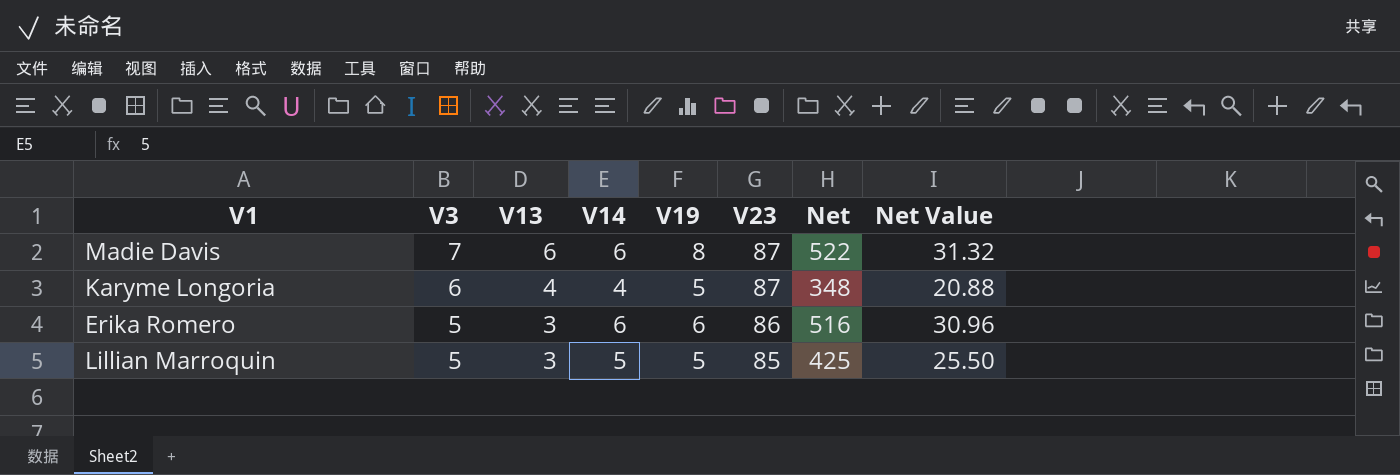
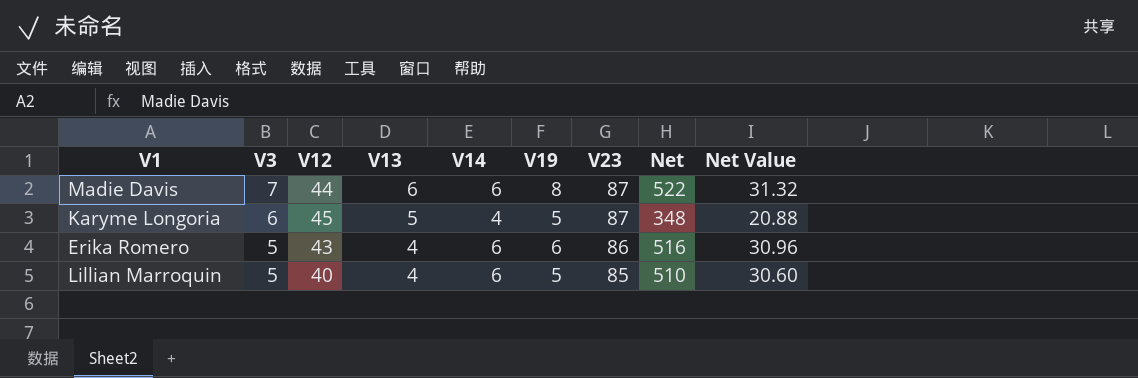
column V12 | position: none -> 3
Karyme Longoria | V13: 4 -> 5
Erika Romero | V13: 3 -> 4
Lillian Marroquin | V13: 3 -> 4
Lillian Marroquin | V14: 5 -> 6
Lillian Marroquin | Net: 425 -> 510
Lillian Marroquin | Net Value: 25.50 -> 30.60

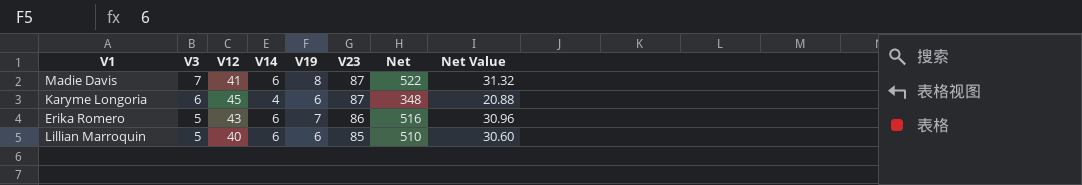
column V13 | position: 4 -> none
Madie Davis | V12: 44 -> 41
Karyme Longoria | V19: 5 -> 6
Erika Romero | V19: 6 -> 7
Lillian Marroquin | V19: 5 -> 6

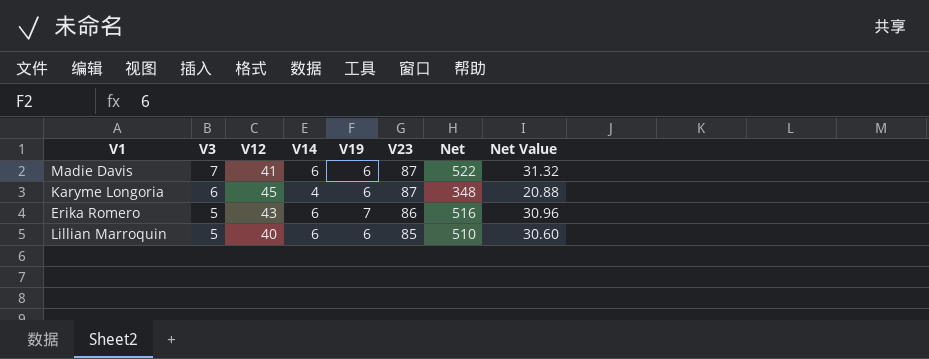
Madie Davis | V19: 8 -> 6

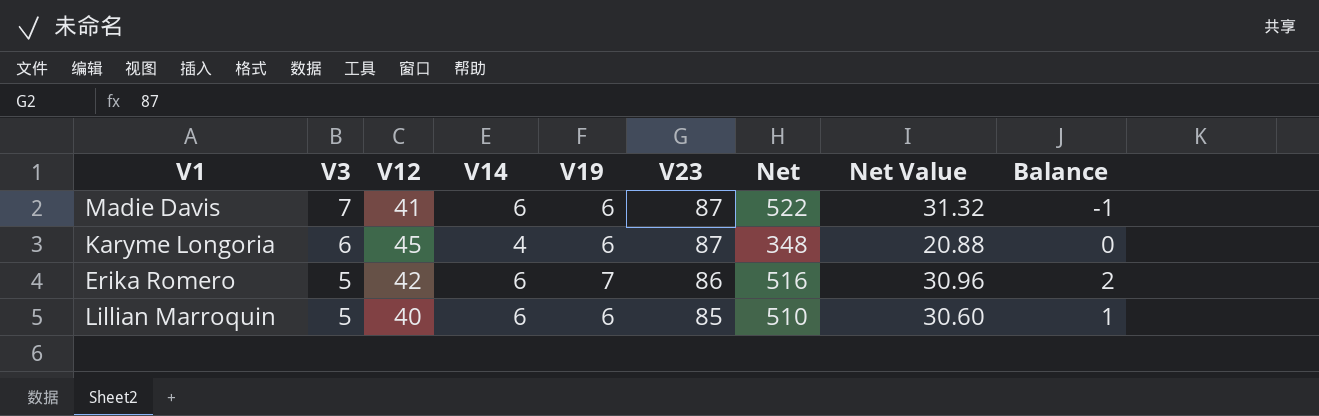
column Balance | formula: none -> [V19] - [V3]
Erika Romero | V12: 43 -> 42

